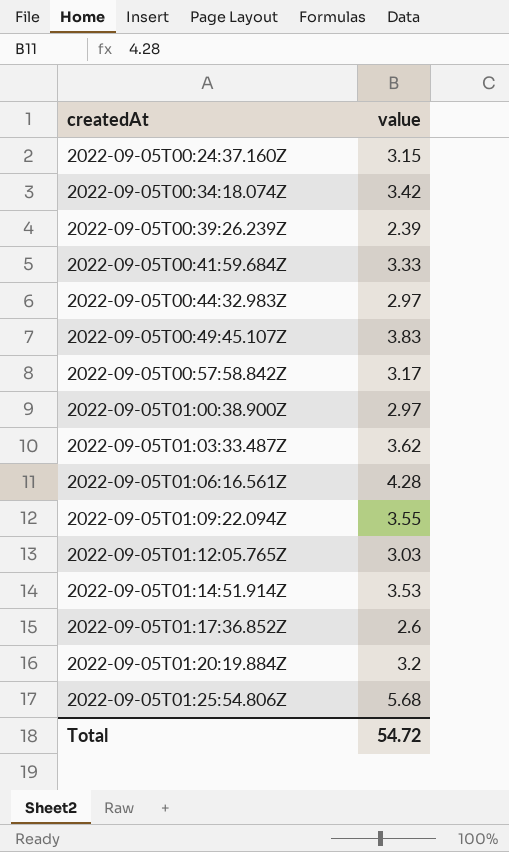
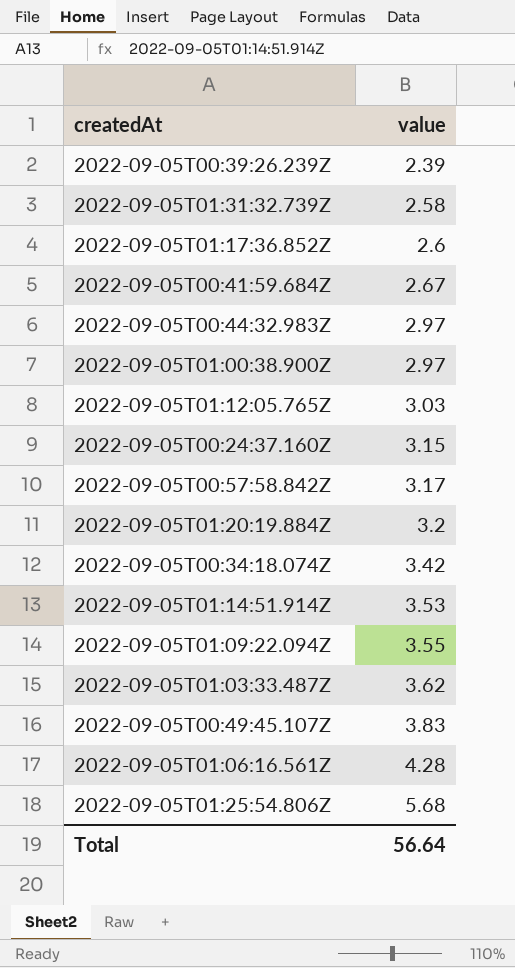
row order: createdAt ascending -> value ascending
row 2022-09-05T01:31:32.739Z: none -> 2.58
2022-09-05T00:41:59.684Z | value: 3.33 -> 2.67
Total | value: 54.72 -> 56.64

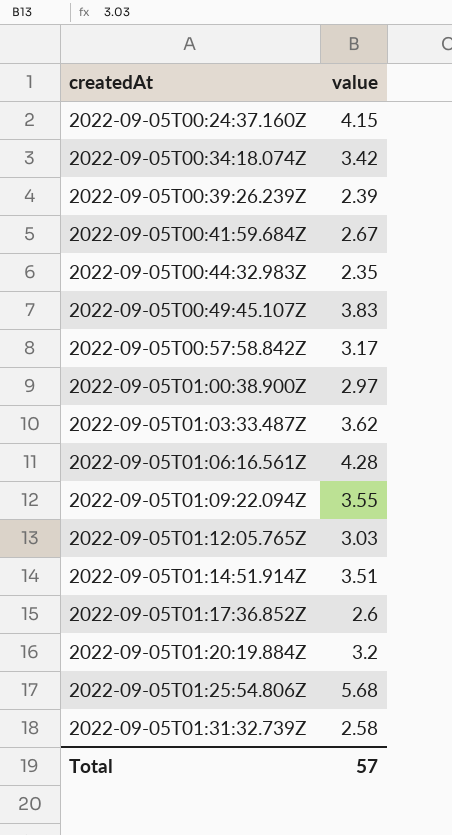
row order: value ascending -> createdAt ascending
2022-09-05T00:24:37.160Z | value: 3.15 -> 4.15
2022-09-05T00:44:32.983Z | value: 2.97 -> 2.35
2022-09-05T01:14:51.914Z | value: 3.53 -> 3.51
Total | value: 56.64 -> 57

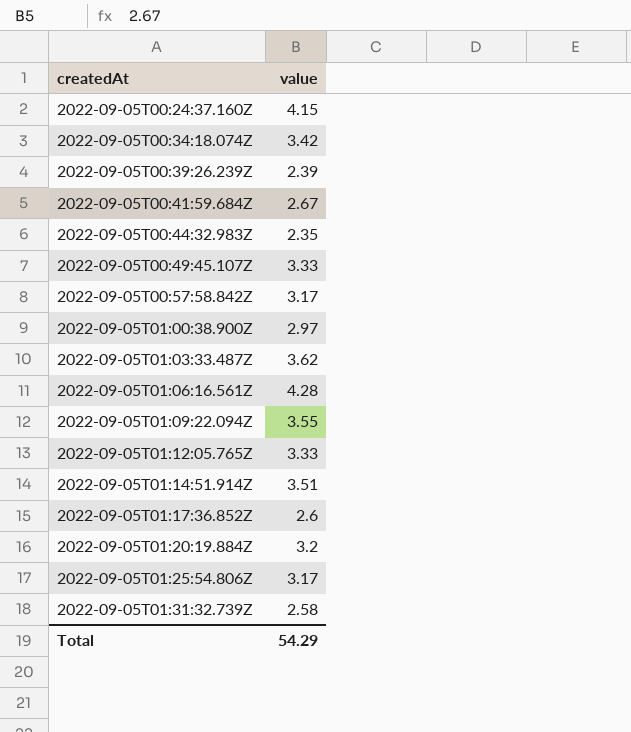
2022-09-05T00:49:45.107Z | value: 3.83 -> 3.33
2022-09-05T01:12:05.765Z | value: 3.03 -> 3.33
2022-09-05T01:25:54.806Z | value: 5.68 -> 3.17
Total | value: 57 -> 54.29

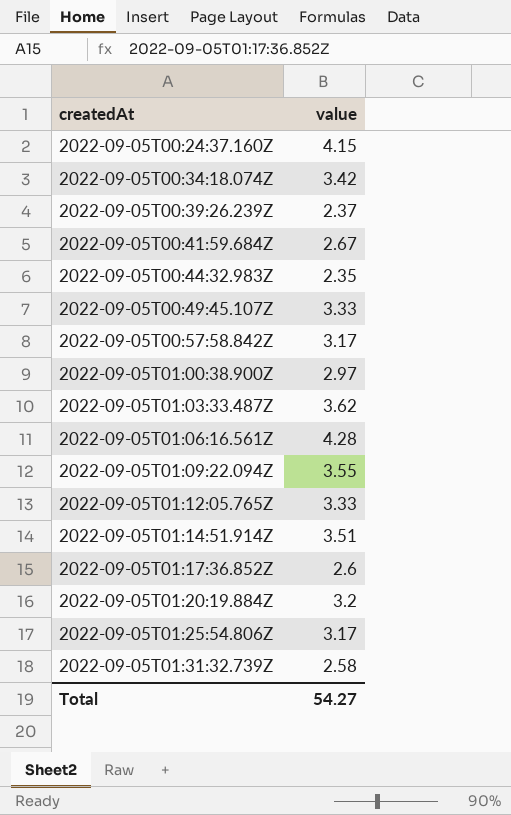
2022-09-05T00:39:26.239Z | value: 2.39 -> 2.37
Total | value: 54.29 -> 54.27

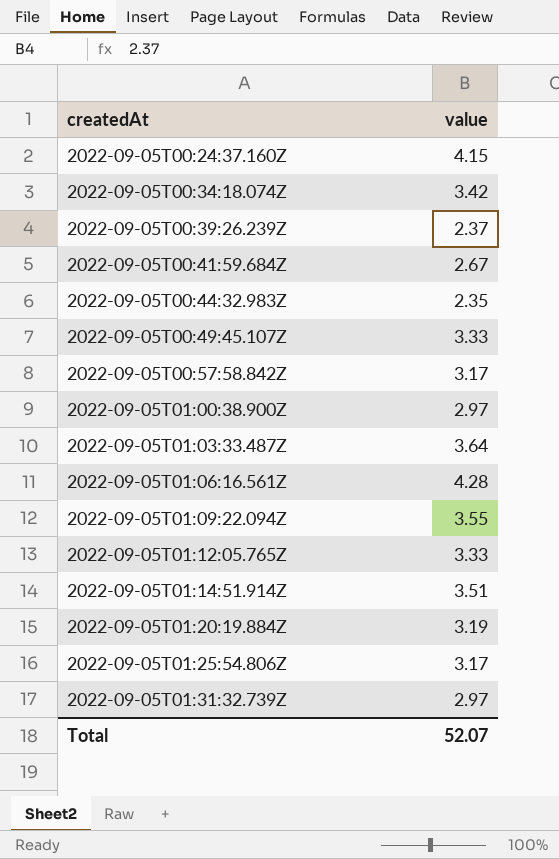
row 2022-09-05T01:17:36.852Z: 2.6 -> none
2022-09-05T01:03:33.487Z | value: 3.62 -> 3.64
2022-09-05T01:20:19.884Z | value: 3.2 -> 3.19
2022-09-05T01:31:32.739Z | value: 2.58 -> 2.97
Total | value: 54.27 -> 52.07

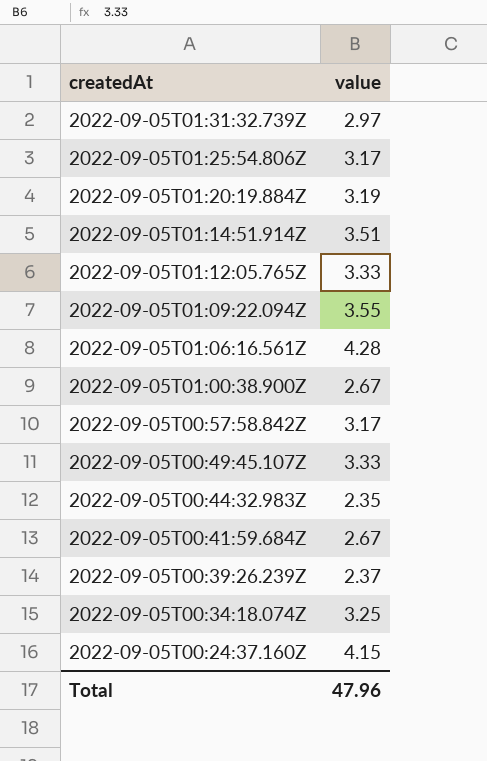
row order: createdAt ascending -> createdAt descending
row 2022-09-05T01:03:33.487Z: 3.64 -> none
2022-09-05T01:00:38.900Z | value: 2.97 -> 2.67
2022-09-05T00:34:18.074Z | value: 3.42 -> 3.25
Total | value: 52.07 -> 47.96

